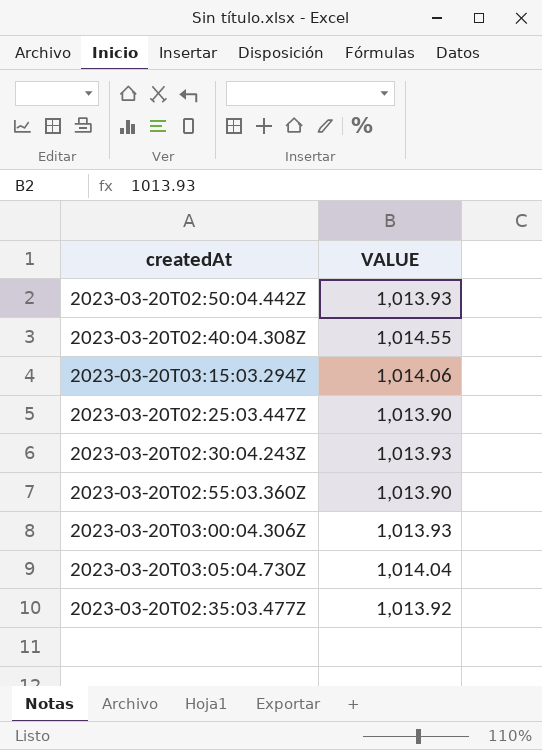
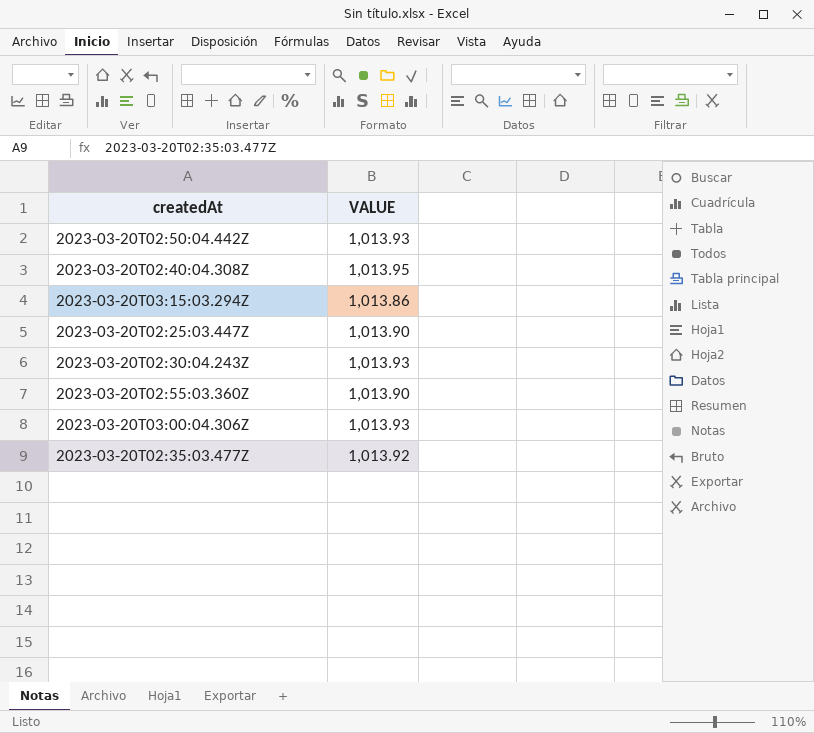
row 2023-03-20T03:05:04.730Z: 1,014.04 -> none
2023-03-20T02:40:04.308Z | VALUE: 1,014.55 -> 1,013.95
2023-03-20T03:15:03.294Z | VALUE: 1,014.06 -> 1,013.86

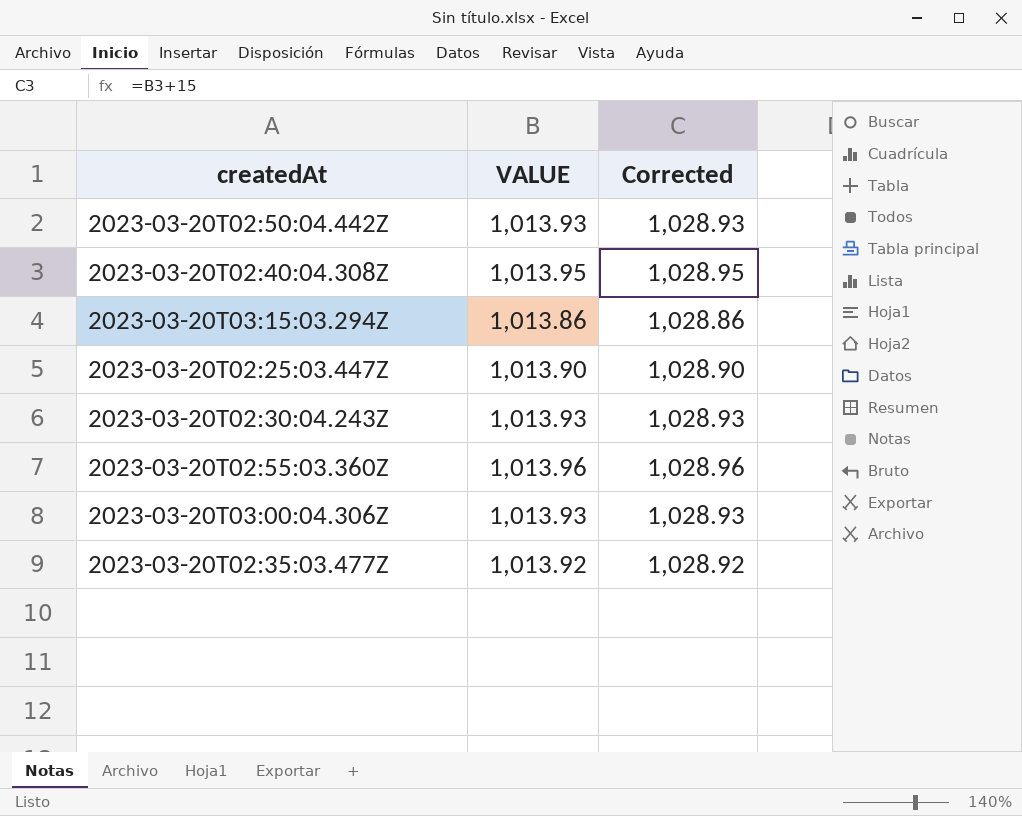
column Corrected | formula: none -> [VALUE] + 15
2023-03-20T02:55:03.360Z | VALUE: 1,013.90 -> 1,013.96

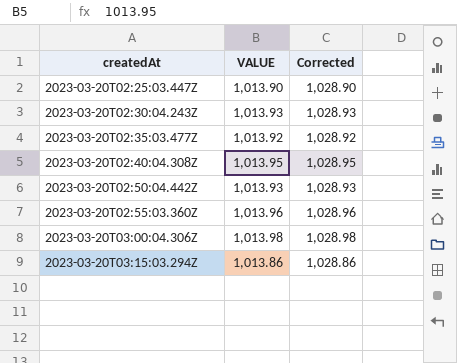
row order: none -> createdAt ascending
2023-03-20T03:00:04.306Z | VALUE: 1,013.93 -> 1,013.98
2023-03-20T03:00:04.306Z | Corrected: 1,028.93 -> 1,028.98

